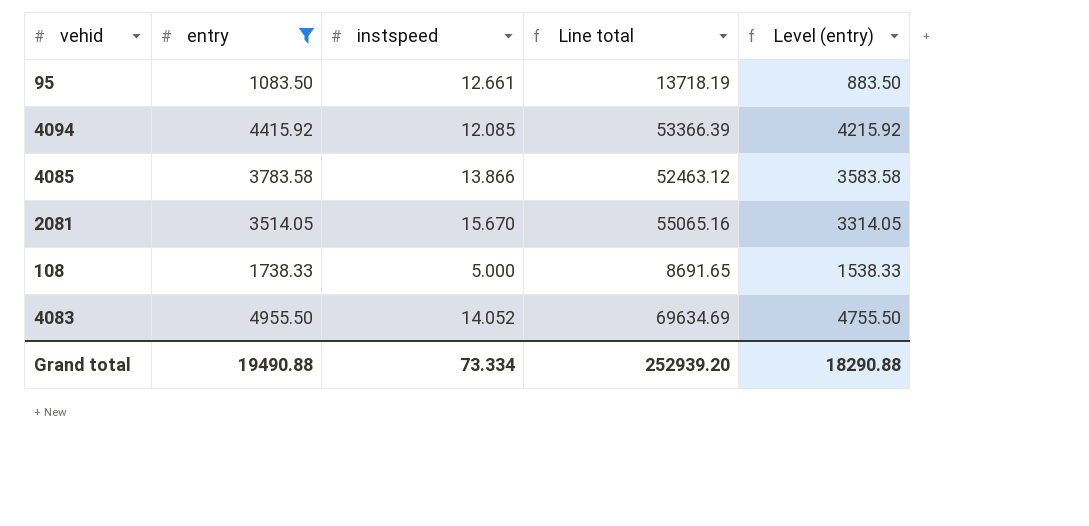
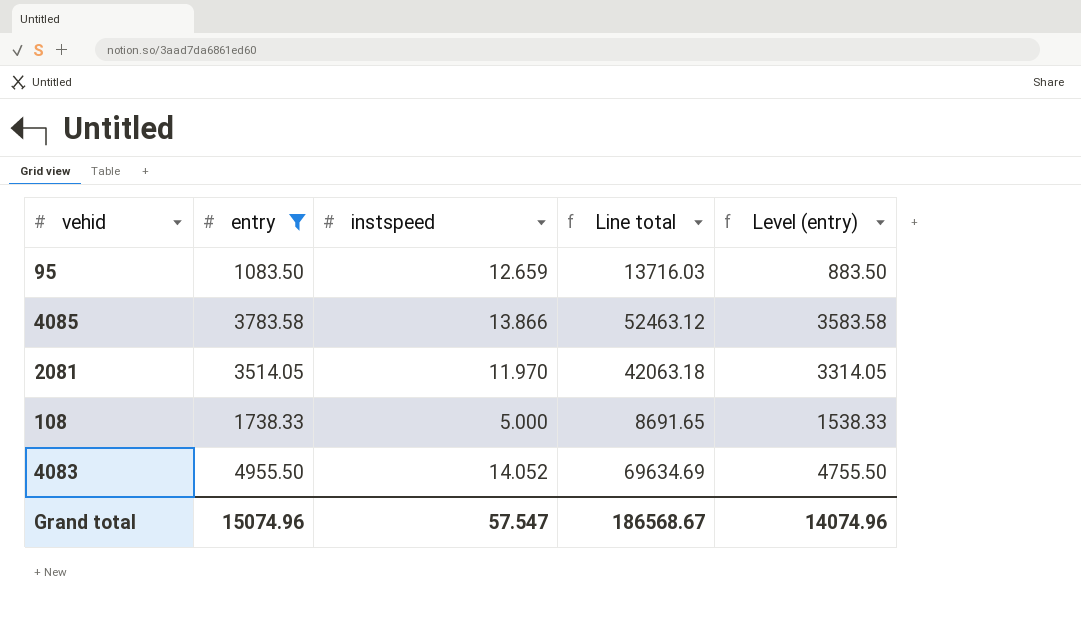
row 4094: 4415.92 | 12.085 | 53366.39 | 4215.92 -> none
95 | instspeed: 12.661 -> 12.659
95 | Line total: 13718.19 -> 13716.03
2081 | instspeed: 15.670 -> 11.970
2081 | Line total: 55065.16 -> 42063.18
Grand total | entry: 19490.88 -> 15074.96
Grand total | instspeed: 73.334 -> 57.547
Grand total | Line total: 252939.20 -> 186568.67
Grand total | Level (entry): 18290.88 -> 14074.96

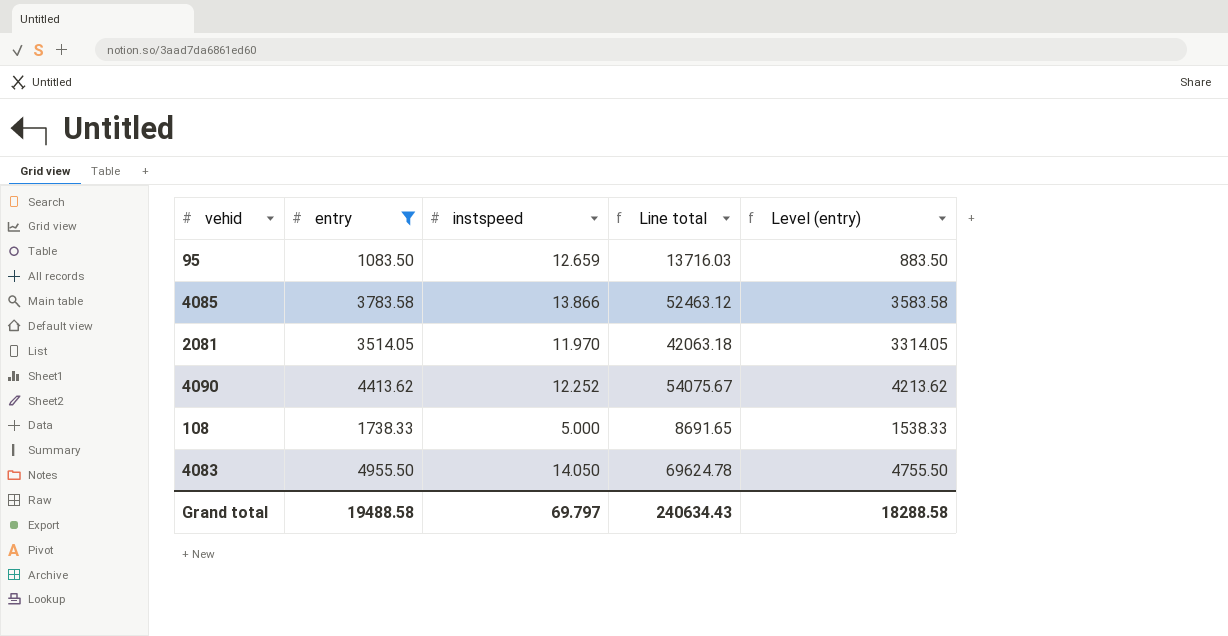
row 4090: none -> 4413.62 | 12.252 | 54075.67 | 4213.62
4083 | instspeed: 14.052 -> 14.050
4083 | Line total: 69634.69 -> 69624.78
Grand total | entry: 15074.96 -> 19488.58
Grand total | instspeed: 57.547 -> 69.797
Grand total | Line total: 186568.67 -> 240634.43
Grand total | Level (entry): 14074.96 -> 18288.58

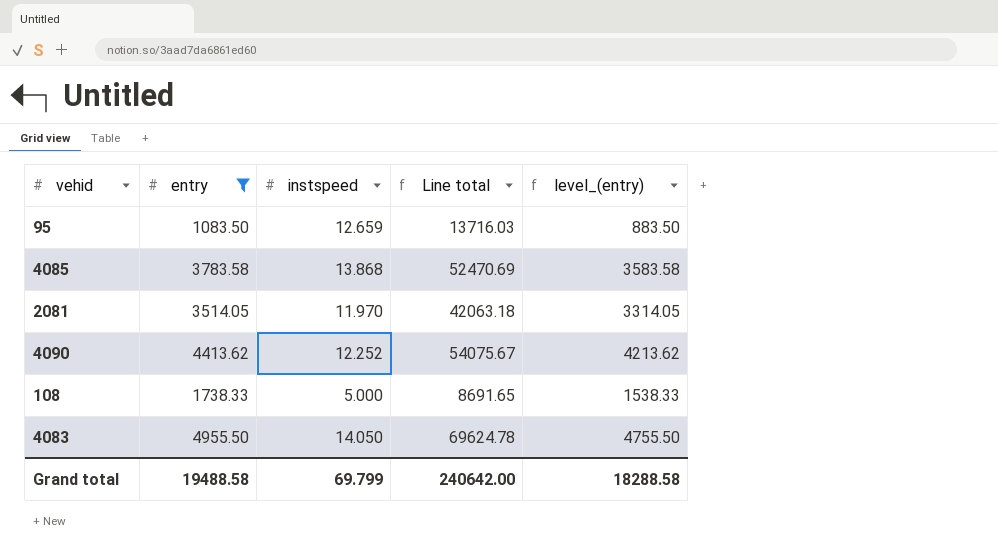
column name: Level (entry) -> level_(entry)
4085 | instspeed: 13.866 -> 13.868
4085 | Line total: 52463.12 -> 52470.69
Grand total | instspeed: 69.797 -> 69.799
Grand total | Line total: 240634.43 -> 240642.00

